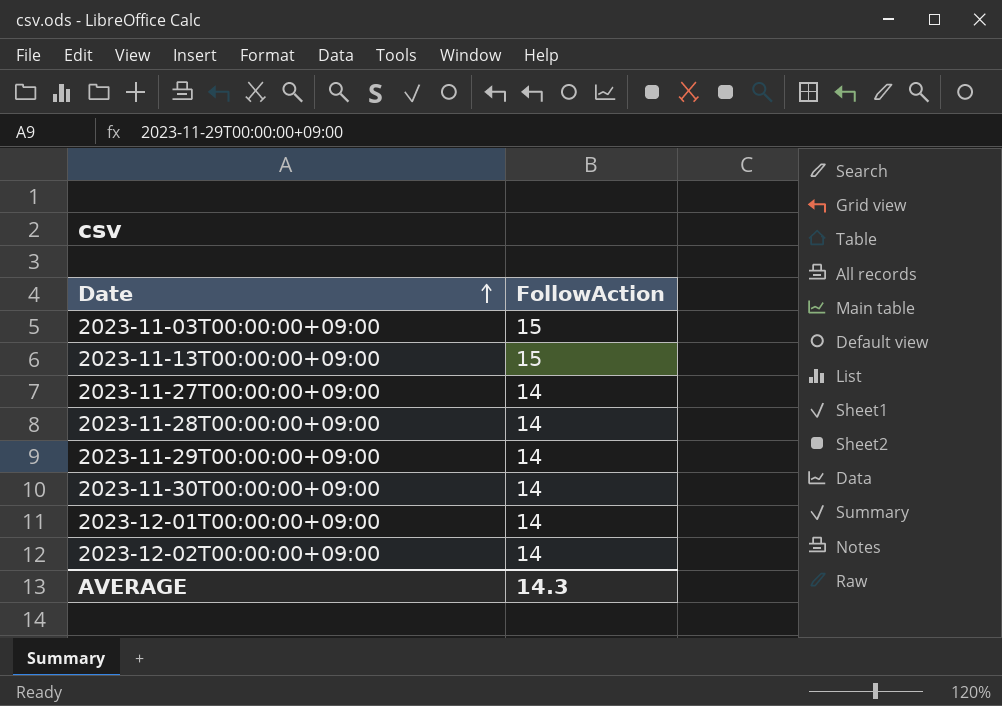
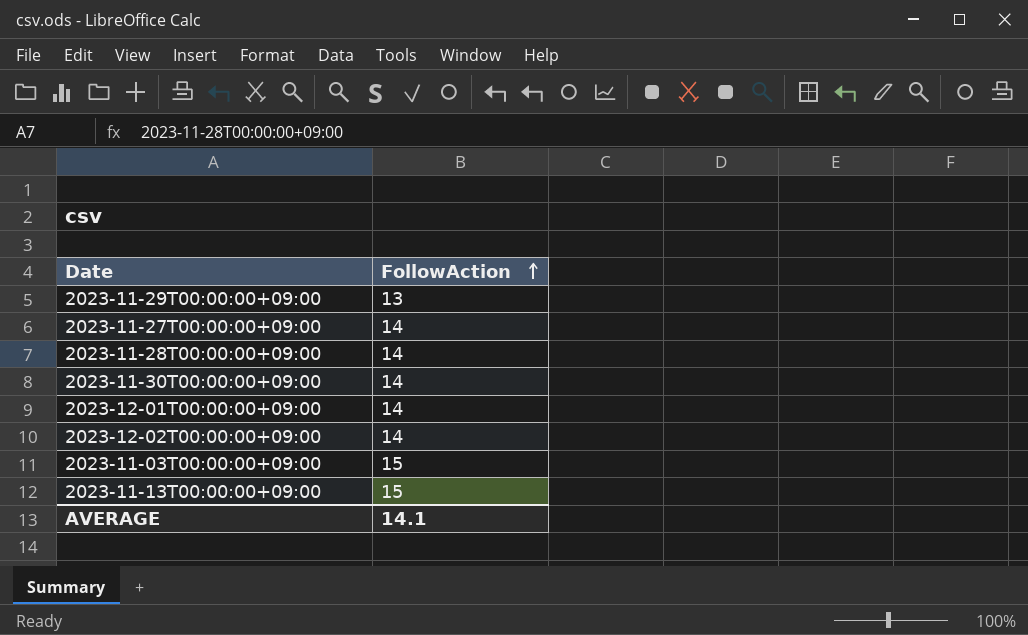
row order: Date ascending -> FollowAction ascending
2023-11-29T00:00:00+09:00 | FollowAction: 14 -> 13
AVERAGE | FollowAction: 14.3 -> 14.1

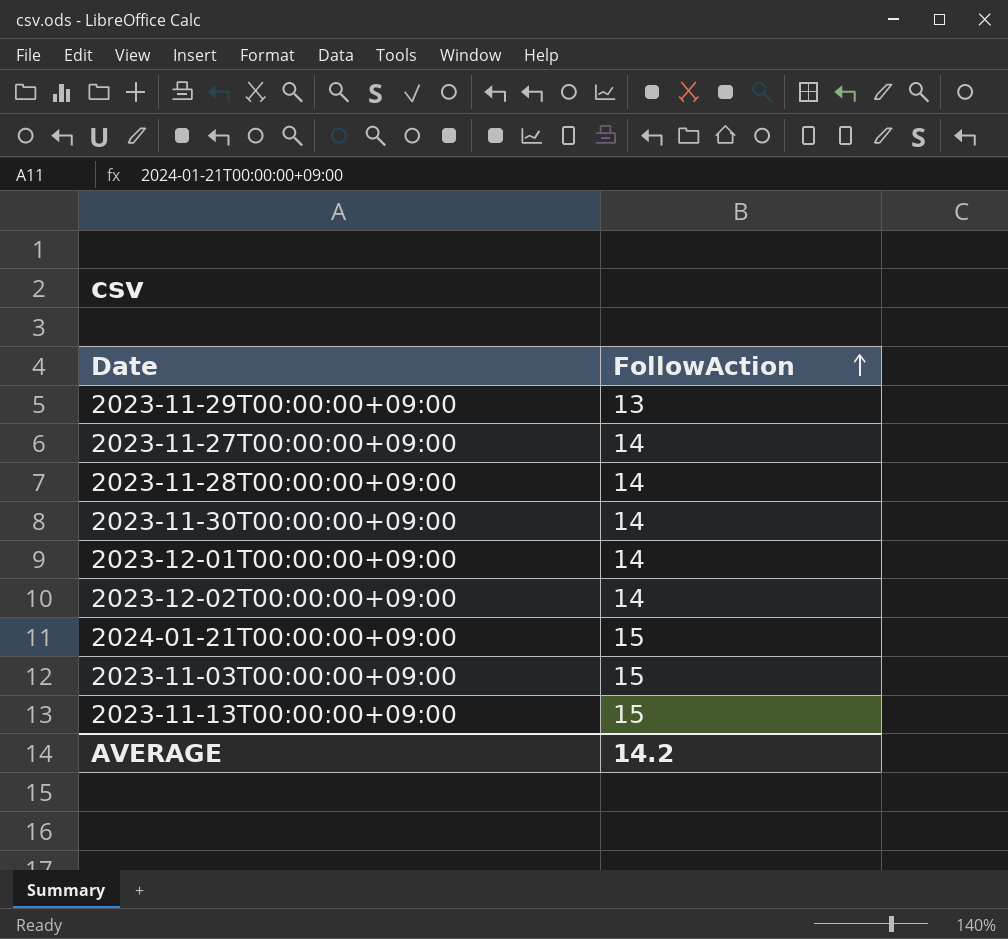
row 2024-01-21T00:00:00+09:00: none -> 15
AVERAGE | FollowAction: 14.1 -> 14.2

